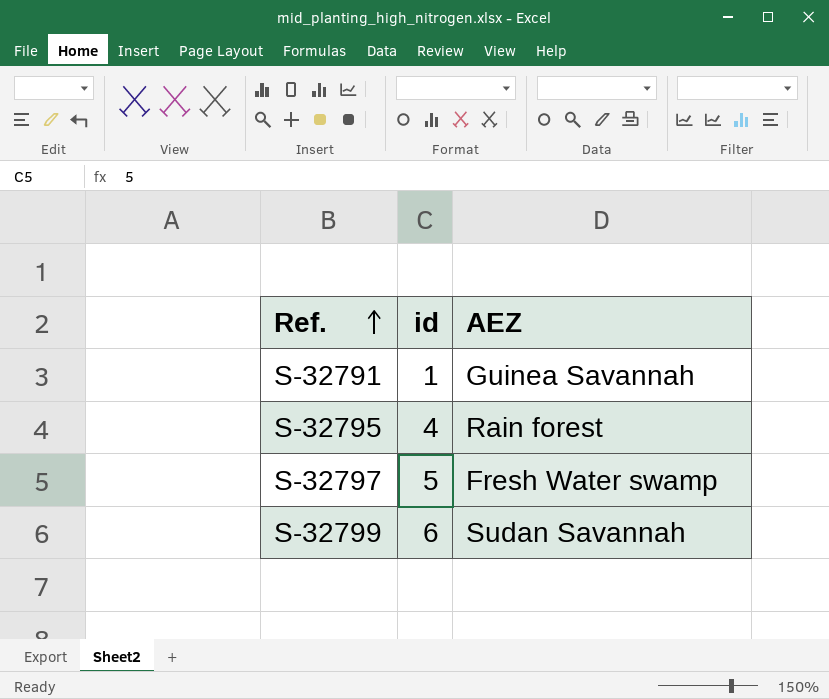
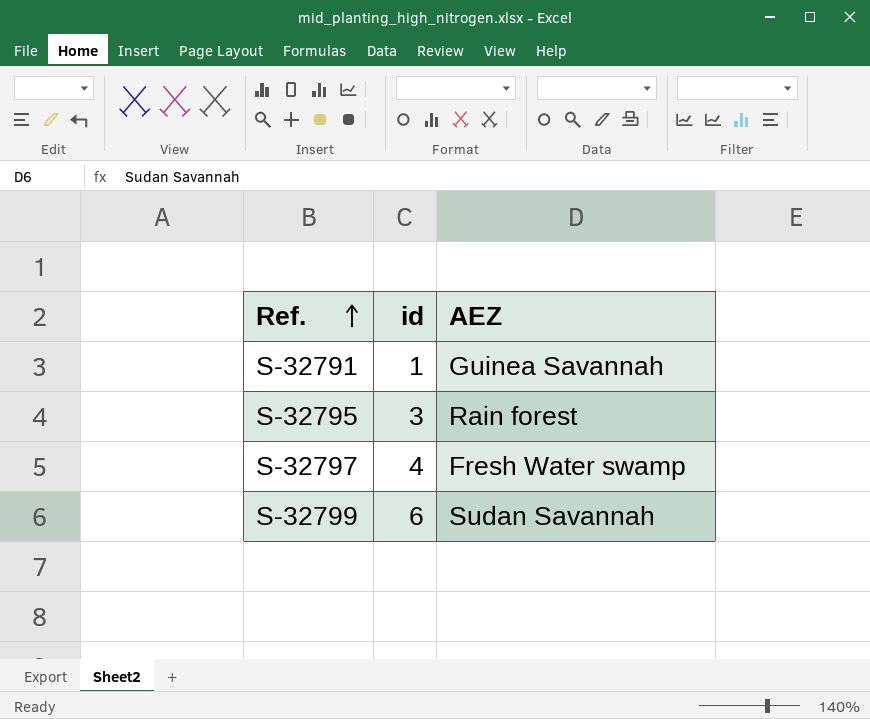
S-32795 | id: 4 -> 3
S-32797 | id: 5 -> 4

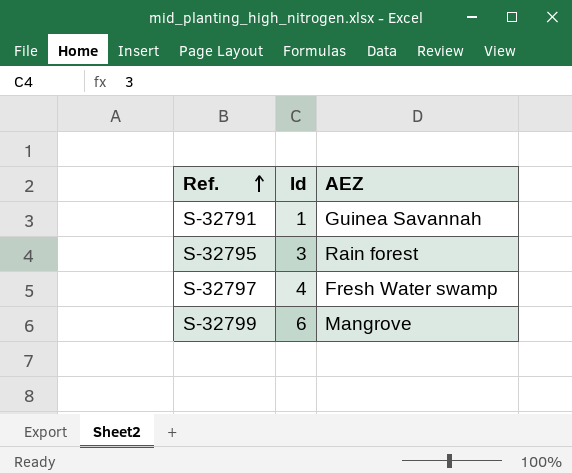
column name: id -> Id
S-32799 | AEZ: Sudan Savannah -> Mangrove

